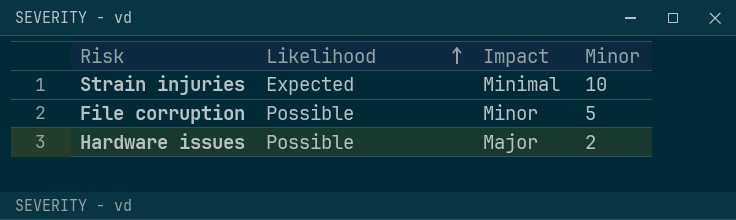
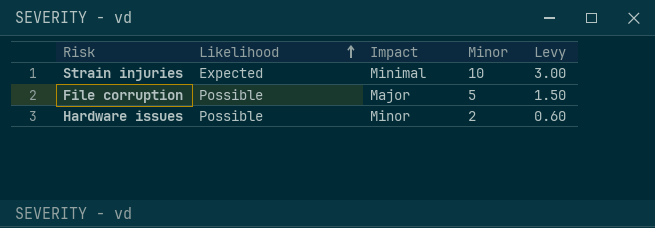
column Levy | formula: none -> [Minor] * 0.3
File corruption | Impact: Minor -> Major
Hardware issues | Impact: Major -> Minor

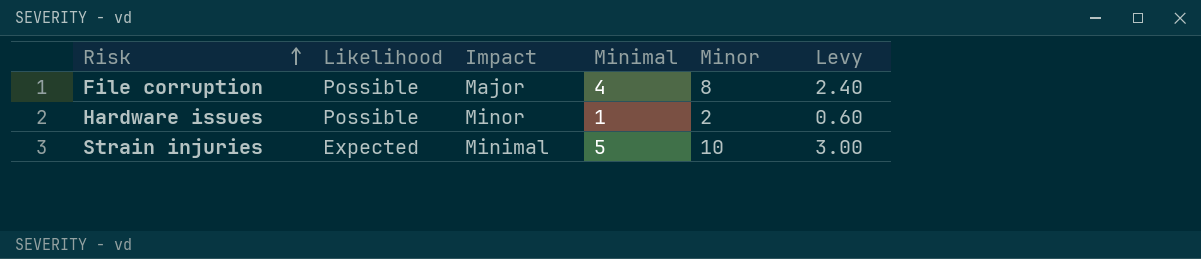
row order: Likelihood ascending -> Risk ascending
column Minimal | position: none -> 4
File corruption | Minor: 5 -> 8
File corruption | Levy: 1.50 -> 2.40

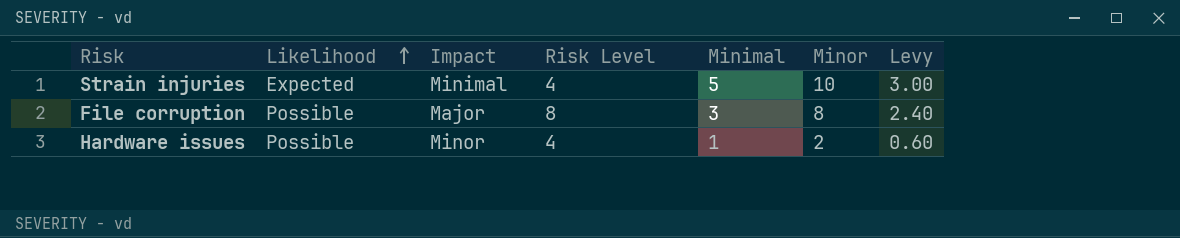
row order: Risk ascending -> Likelihood ascending
column Risk Level | position: none -> 4
File corruption | Minimal: 4 -> 3

